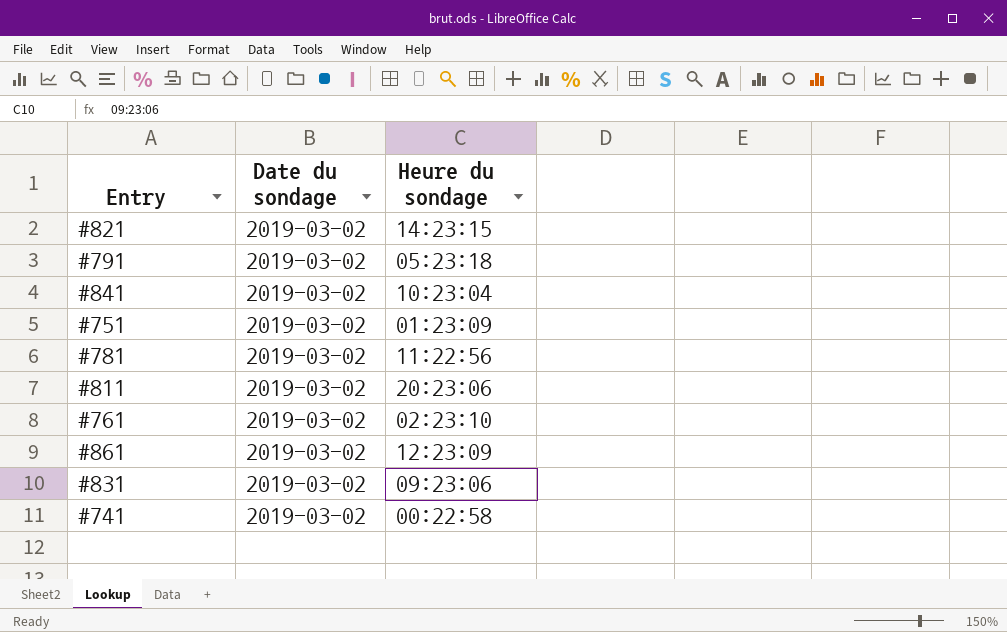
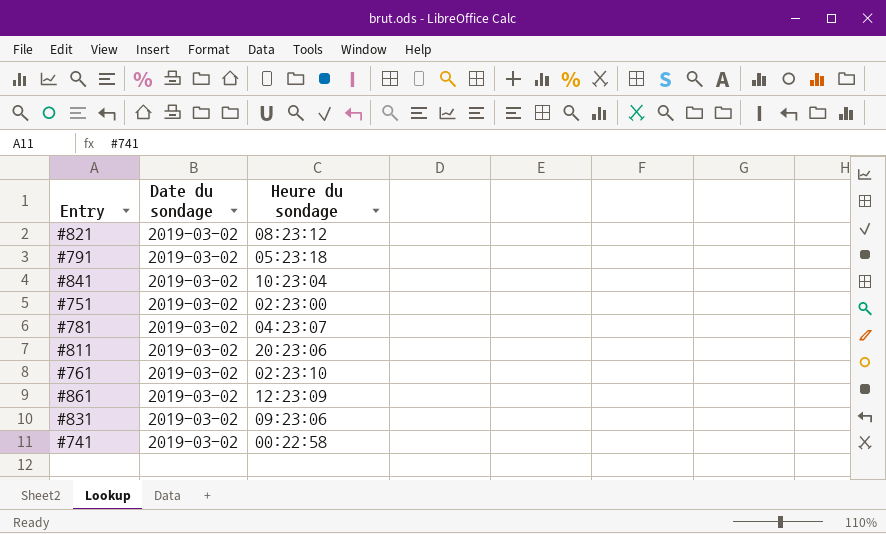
#821 | Heure du sondage: 14:23:15 -> 08:23:12
#751 | Heure du sondage: 01:23:09 -> 02:23:00
#781 | Heure du sondage: 11:22:56 -> 04:23:07

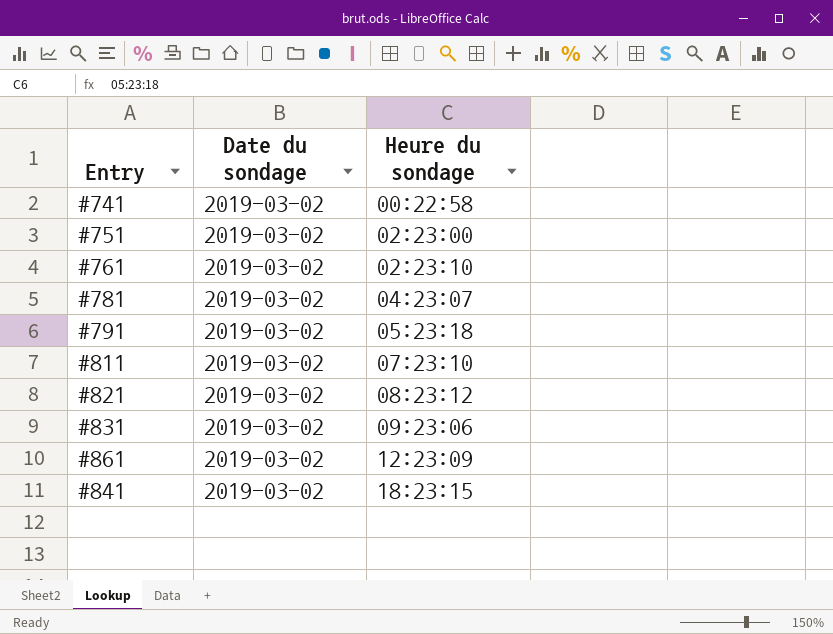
row order: none -> Heure du sondage ascending
#811 | Heure du sondage: 20:23:06 -> 07:23:10
#841 | Heure du sondage: 10:23:04 -> 18:23:15

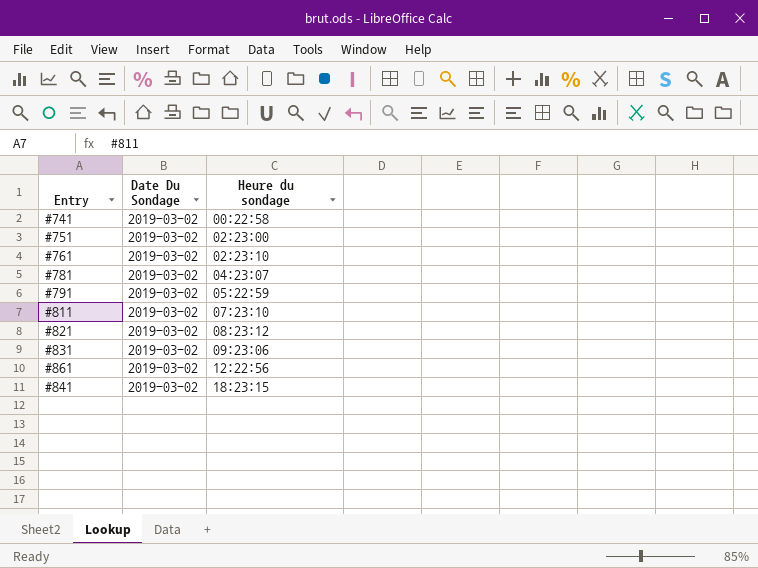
column name: Date du sondage -> Date Du Sondage
#791 | Heure du sondage: 05:23:18 -> 05:22:59
#861 | Heure du sondage: 12:23:09 -> 12:22:56

